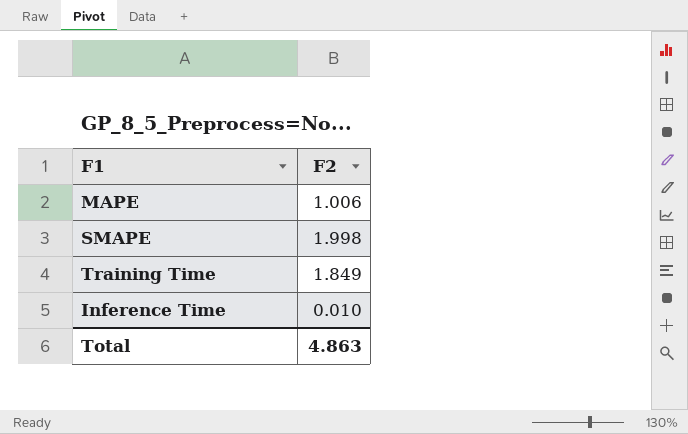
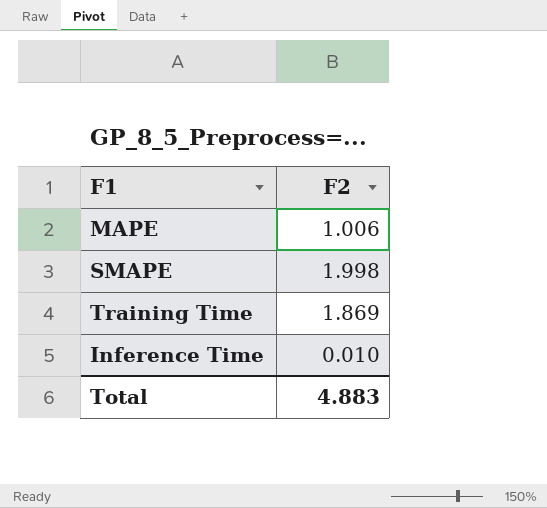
Training Time | F2: 1.849 -> 1.869
Total | F2: 4.863 -> 4.883

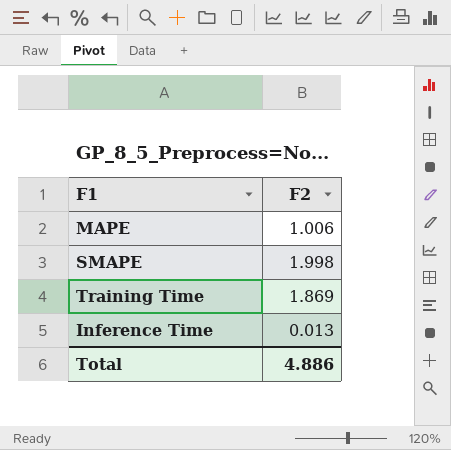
Inference Time | F2: 0.010 -> 0.013
Total | F2: 4.883 -> 4.886

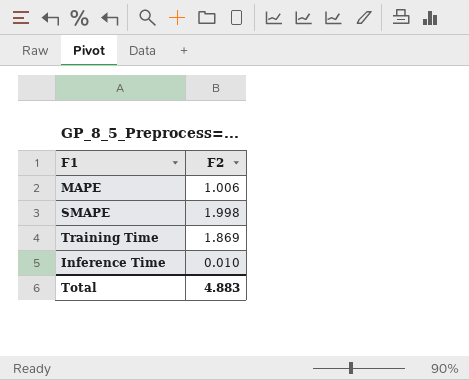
Inference Time | F2: 0.013 -> 0.010
Total | F2: 4.886 -> 4.883

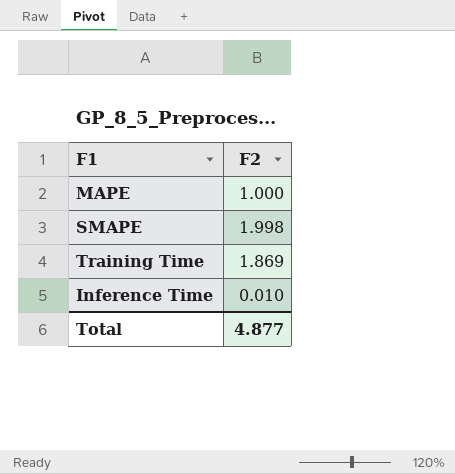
MAPE | F2: 1.006 -> 1.000
Total | F2: 4.883 -> 4.877

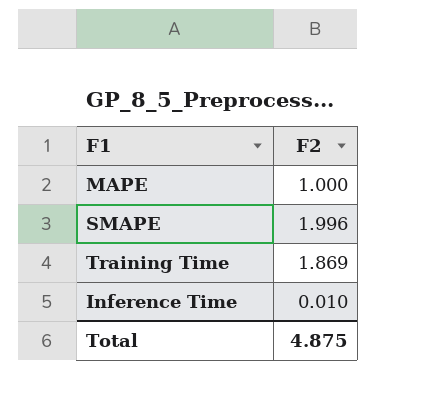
SMAPE | F2: 1.998 -> 1.996
Total | F2: 4.877 -> 4.875

